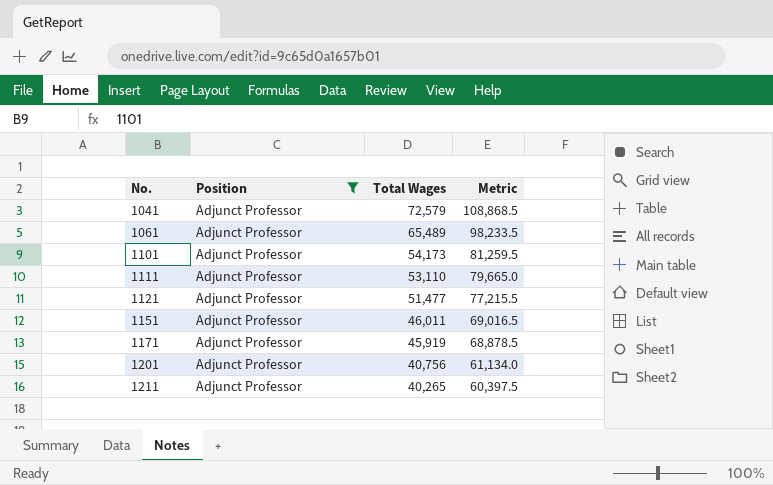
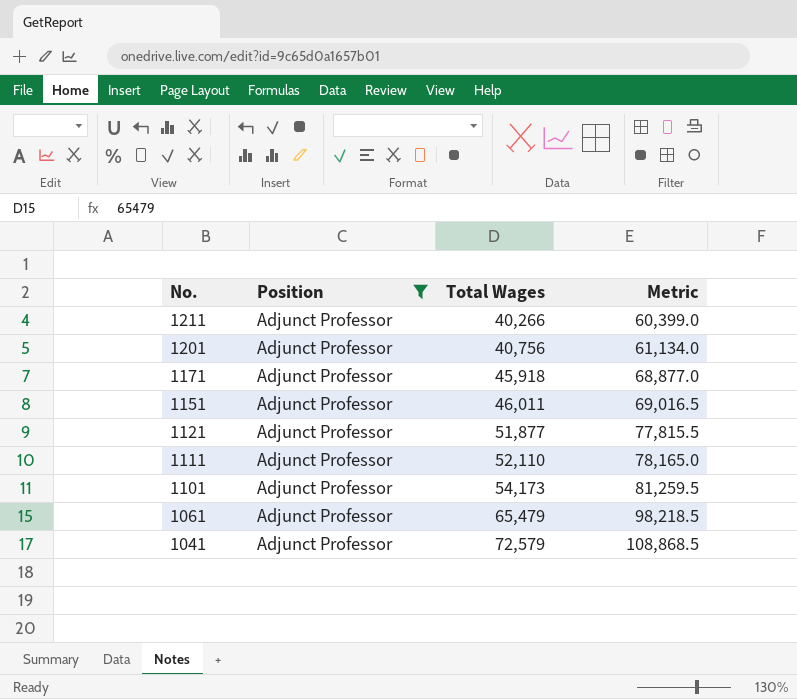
row order: No. ascending -> No. descending
1211 | Total Wages: 40,265 -> 40,266
1211 | Metric: 60,397.5 -> 60,399.0
1171 | Total Wages: 45,919 -> 45,918
1171 | Metric: 68,878.5 -> 68,877.0
1121 | Total Wages: 51,477 -> 51,877
1121 | Metric: 77,215.5 -> 77,815.5
1111 | Total Wages: 53,110 -> 52,110
1111 | Metric: 79,665.0 -> 78,165.0
1061 | Total Wages: 65,489 -> 65,479
1061 | Metric: 98,233.5 -> 98,218.5

